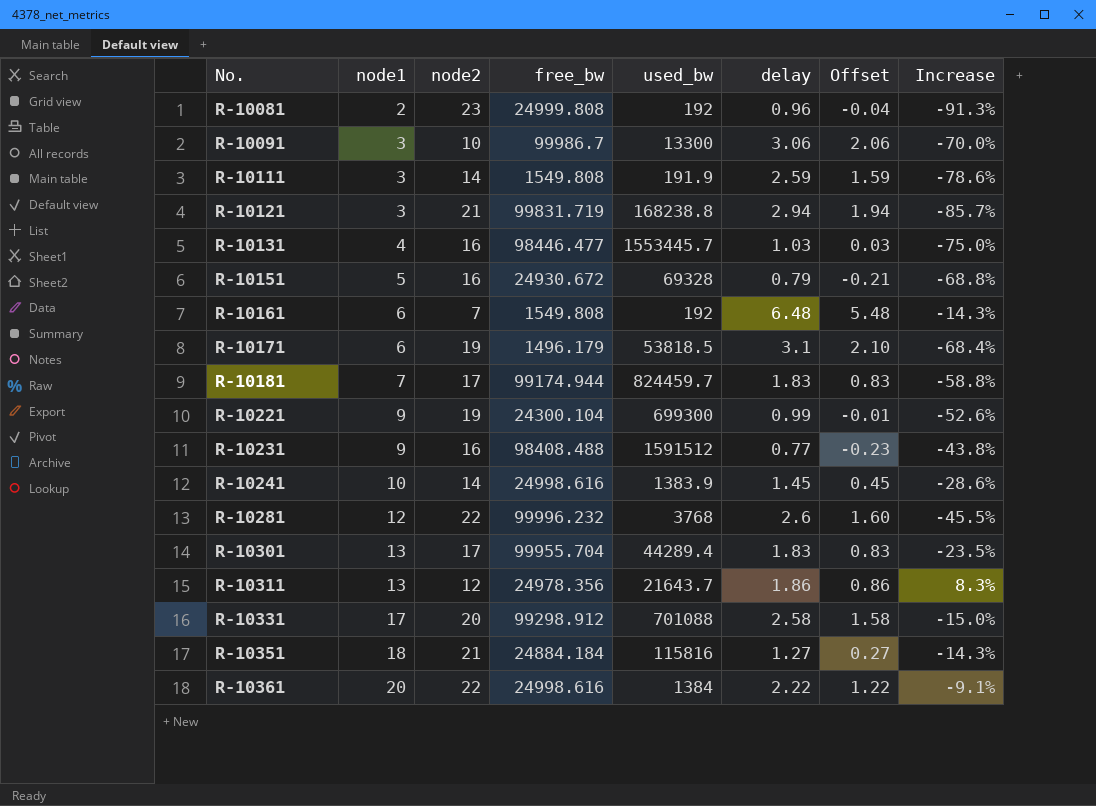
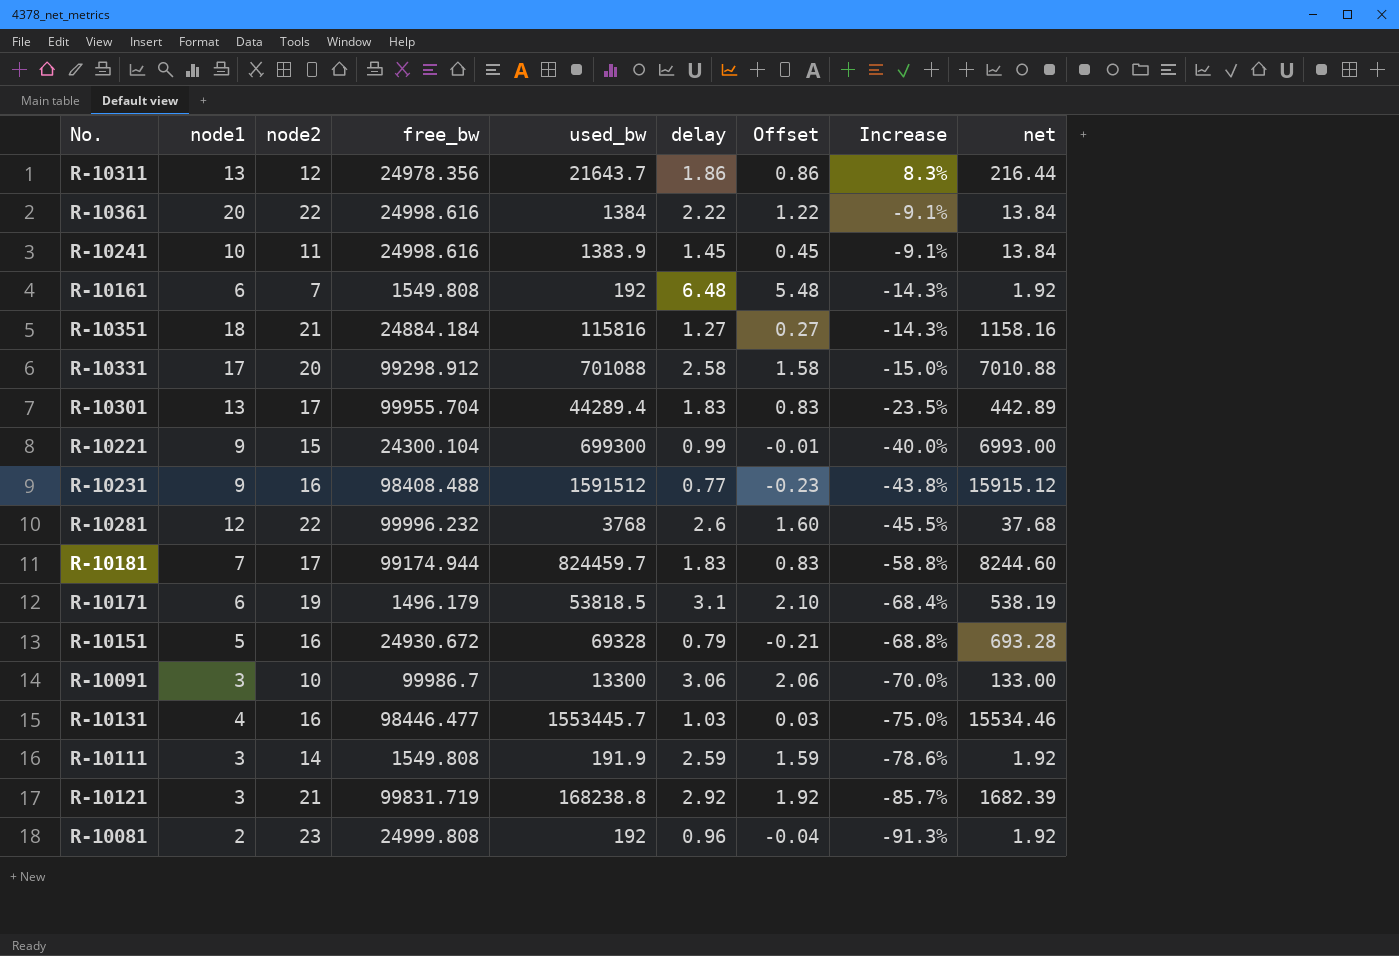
row order: No. ascending -> Increase descending
column net | formula: none -> [used_bw] * 0.01
R-10241 | node2: 14 -> 11
R-10241 | Increase: -28.6% -> -9.1%
R-10221 | node2: 19 -> 15
R-10221 | Increase: -52.6% -> -40.0%
R-10121 | delay: 2.94 -> 2.92
R-10121 | Offset: 1.94 -> 1.92

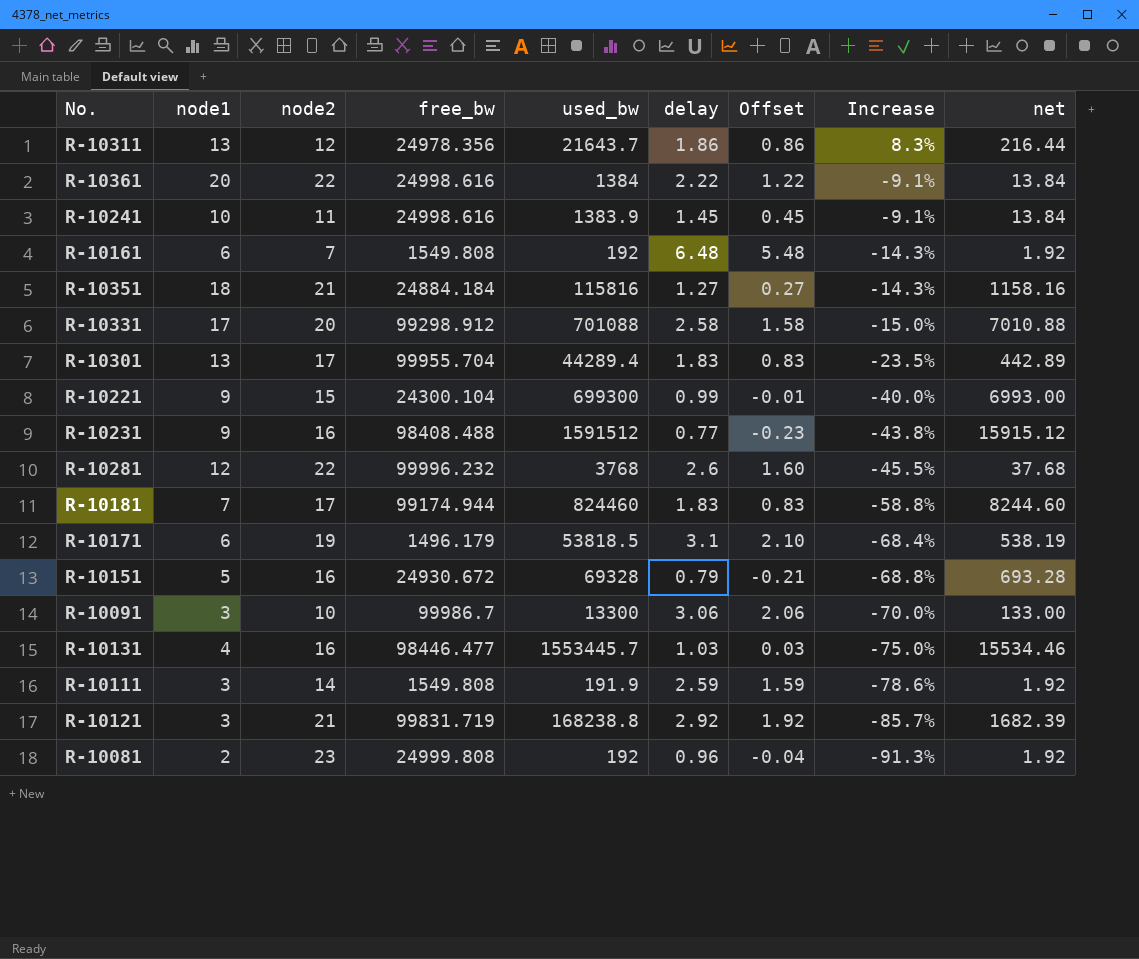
R-10181 | used_bw: 824459.7 -> 824460

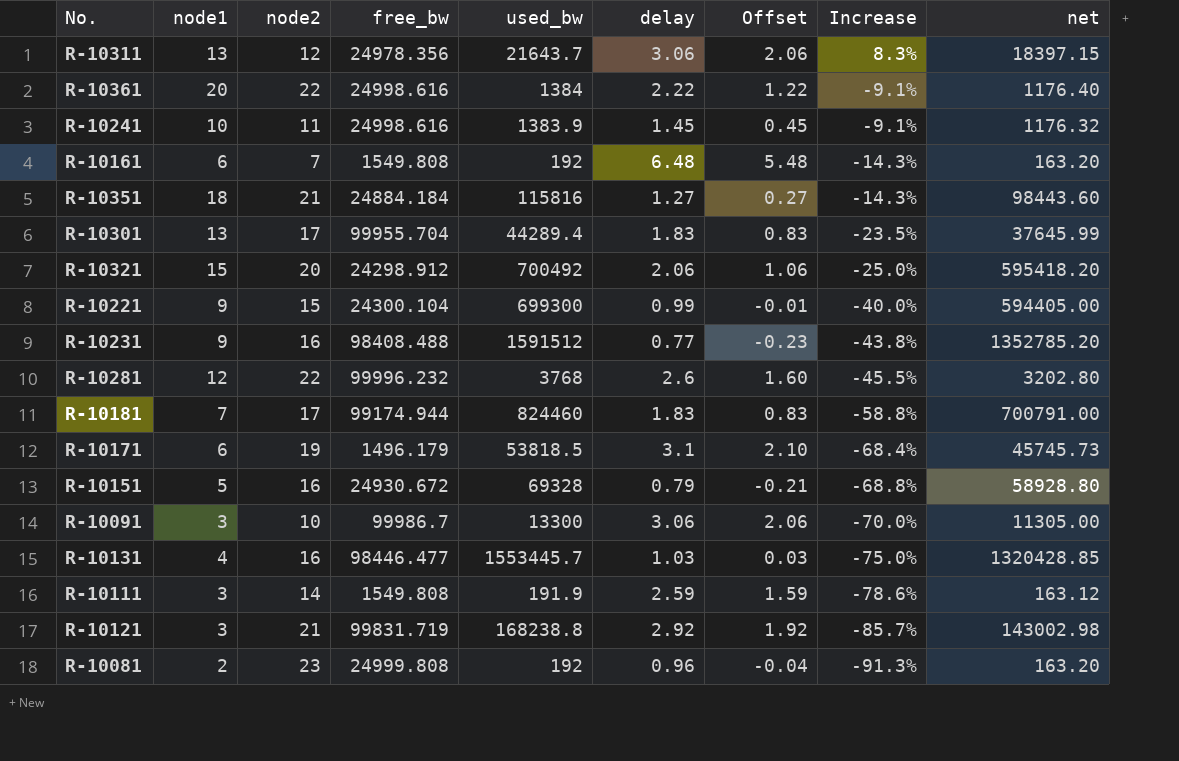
column net | formula: [used_bw] * 0.01 -> [used_bw] * 0.85
row R-10331: 17 | 20 | 99298.912 | 701088 | 2.58 | 1.58 | -15.0% | 7010.88 -> none
R-10311 | delay: 1.86 -> 3.06
R-10311 | Offset: 0.86 -> 2.06
row R-10321: none -> 15 | 20 | 24298.912 | 700492 | 2.06 | 1.06 | -25.0% | 595418.20

